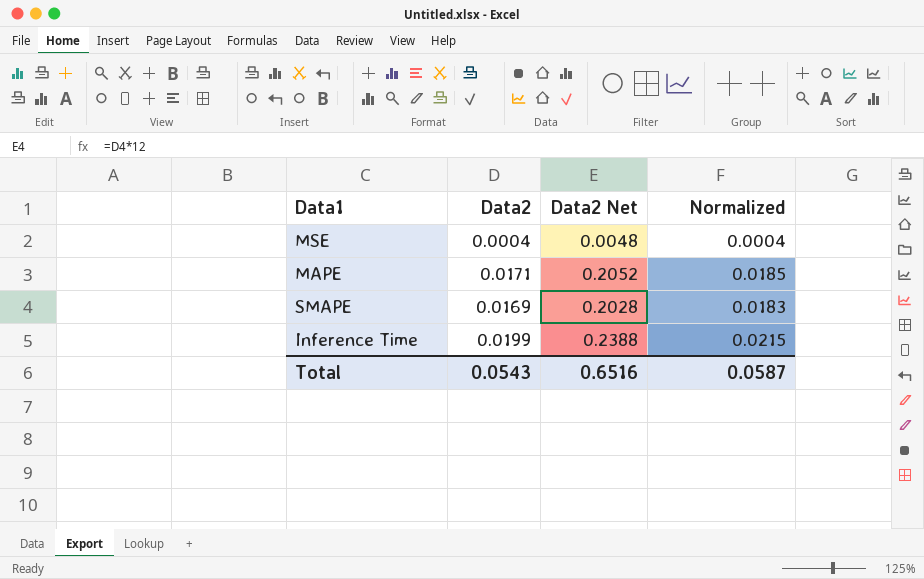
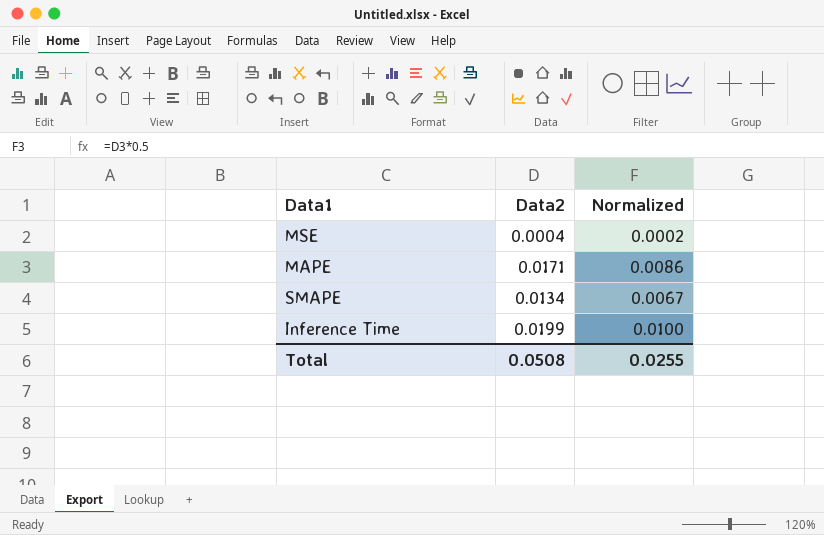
column Data2 Net | formula: [Data2] * 12 -> none
column Normalized | formula: [Data2] * 1.08 -> [Data2] * 0.5
SMAPE | Data2: 0.0169 -> 0.0134
Total | Data2: 0.0543 -> 0.0508
Total | Normalized: 0.0587 -> 0.0255

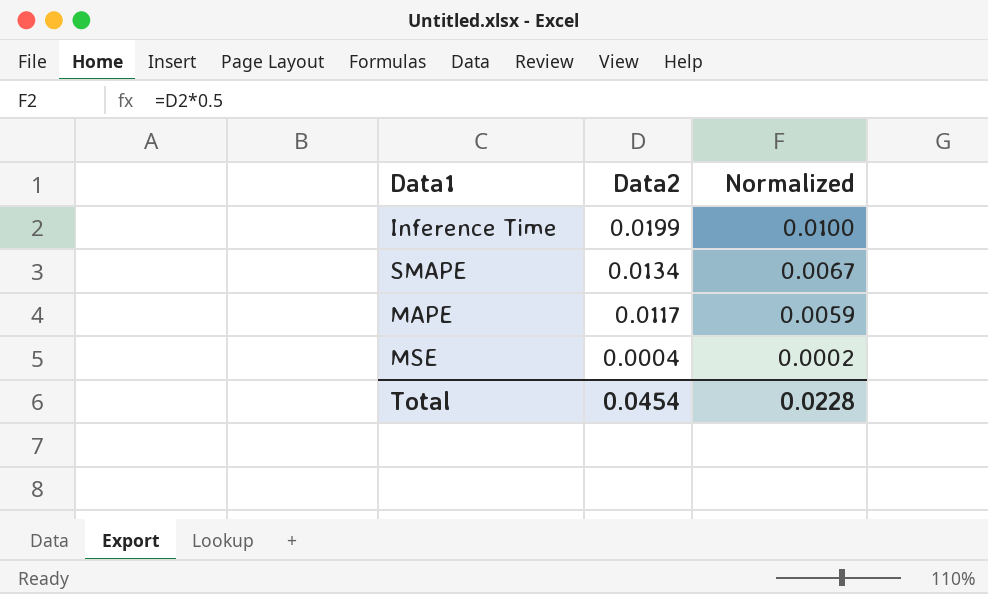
row order: none -> Data2 descending
MAPE | Data2: 0.0171 -> 0.0117
MAPE | Normalized: 0.0086 -> 0.0059
Total | Data2: 0.0508 -> 0.0454
Total | Normalized: 0.0255 -> 0.0228

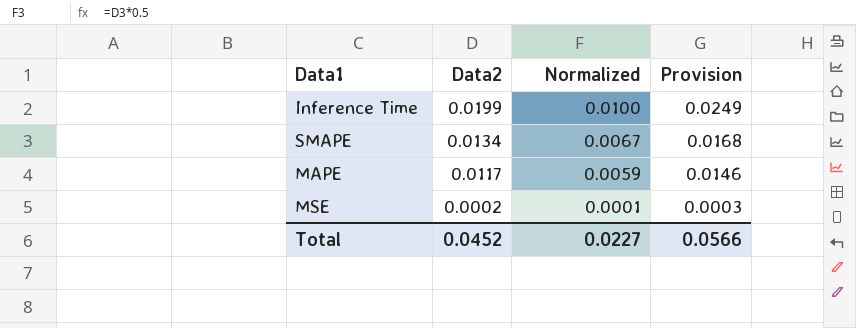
column Provision | formula: none -> [Data2] * 1.25
MSE | Data2: 0.0004 -> 0.0002
MSE | Normalized: 0.0002 -> 0.0001
Total | Data2: 0.0454 -> 0.0452
Total | Normalized: 0.0228 -> 0.0227

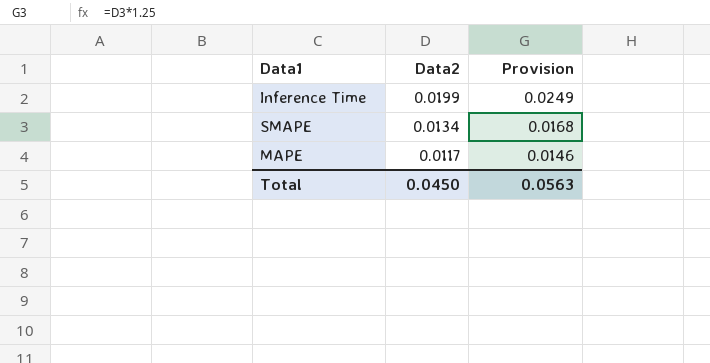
column Normalized | formula: [Data2] * 0.5 -> none
row MSE: 0.0002 | 0.0001 | 0.0003 -> none
Total | Data2: 0.0452 -> 0.0450
Total | Provision: 0.0566 -> 0.0563

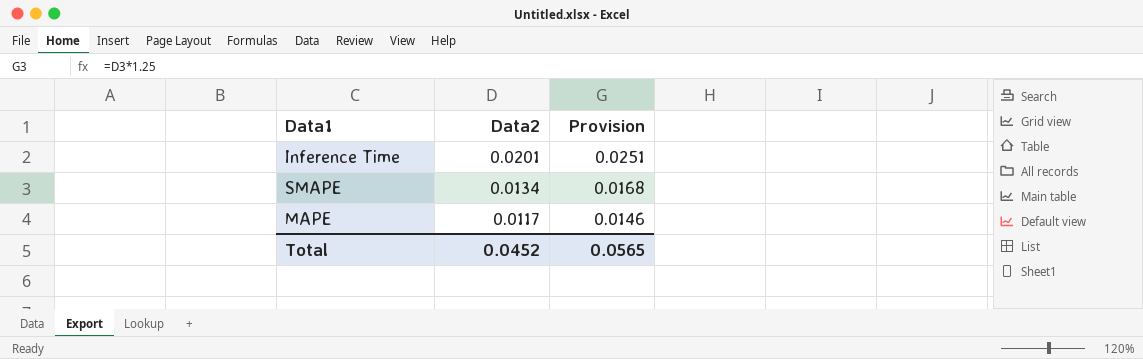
Inference Time | Data2: 0.0199 -> 0.0201
Inference Time | Provision: 0.0249 -> 0.0251
Total | Data2: 0.0450 -> 0.0452
Total | Provision: 0.0563 -> 0.0565

